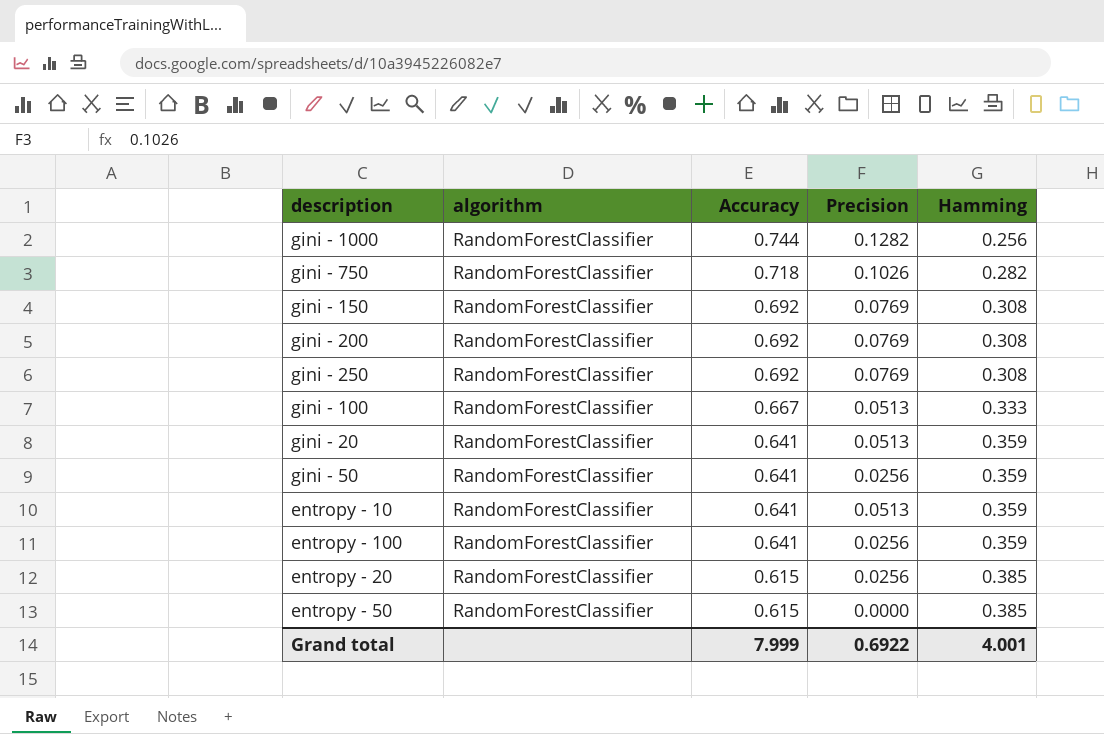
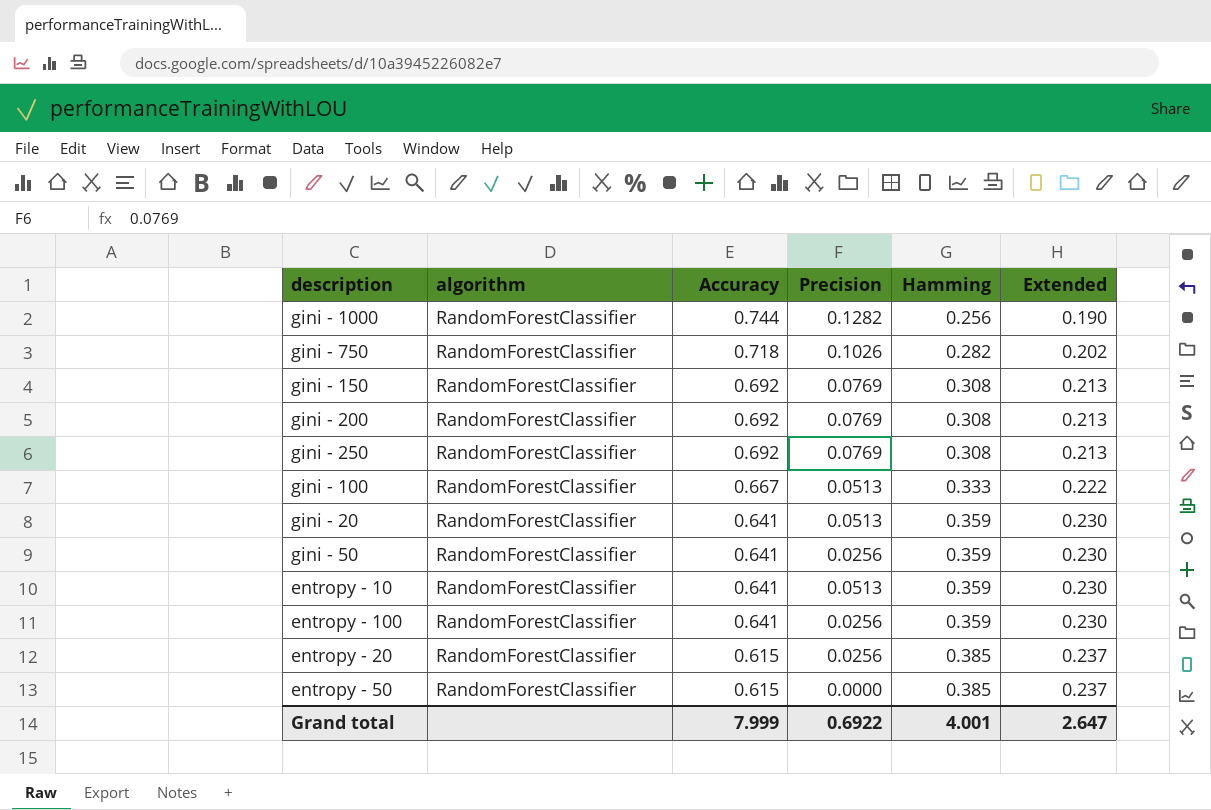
column Extended | formula: none -> [Accuracy] * [Hamming]

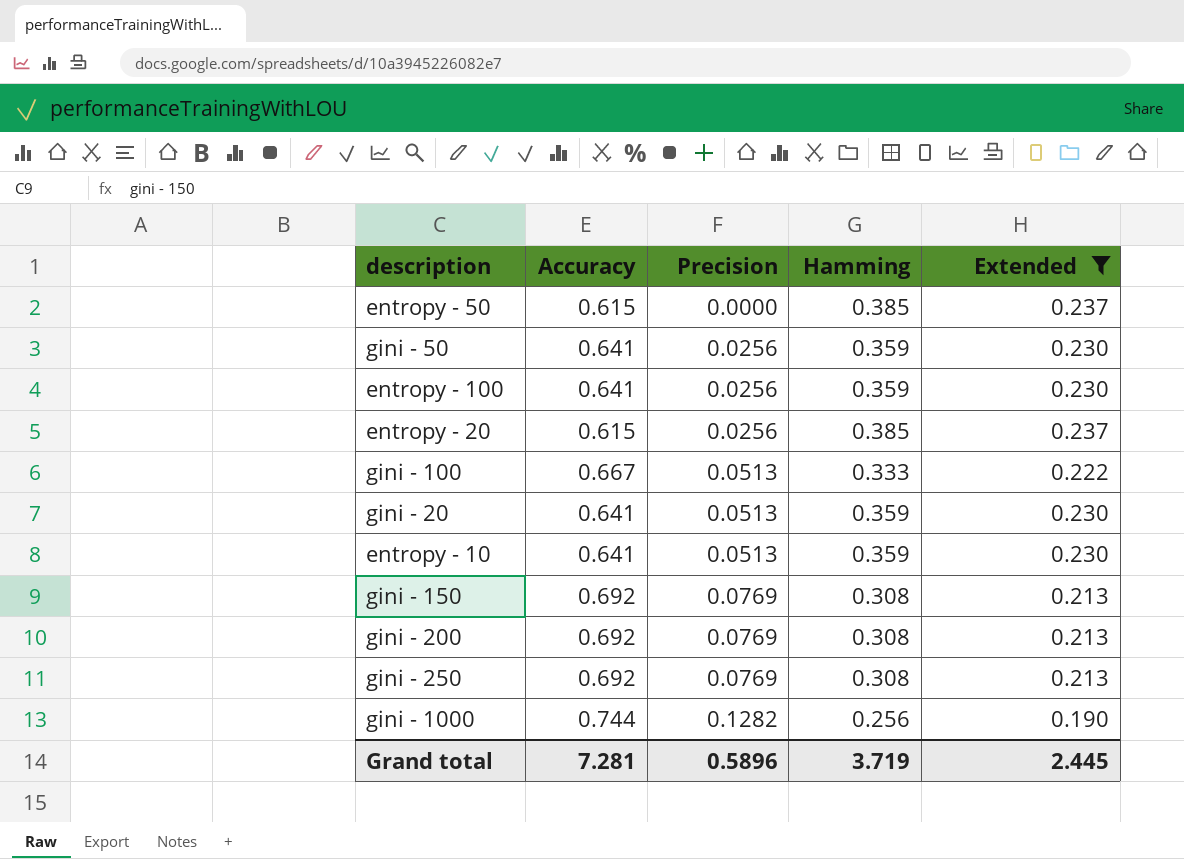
filter: none -> Extended != 0.202
row order: Accuracy descending -> Precision ascending
column algorithm | position: 2 -> none
Grand total | Accuracy: 7.999 -> 7.281
Grand total | Precision: 0.6922 -> 0.5896
Grand total | Hamming: 4.001 -> 3.719
Grand total | Extended: 2.647 -> 2.445

